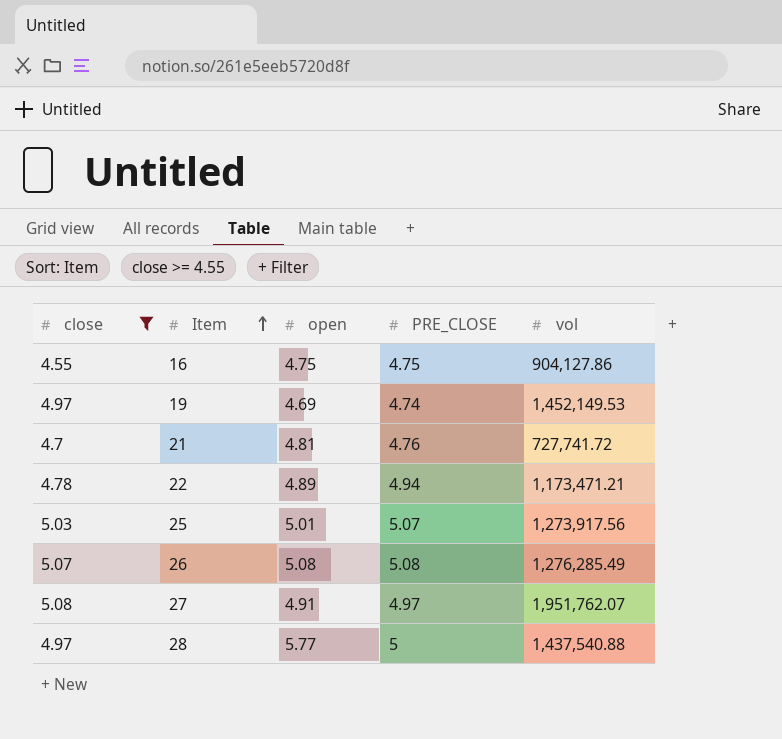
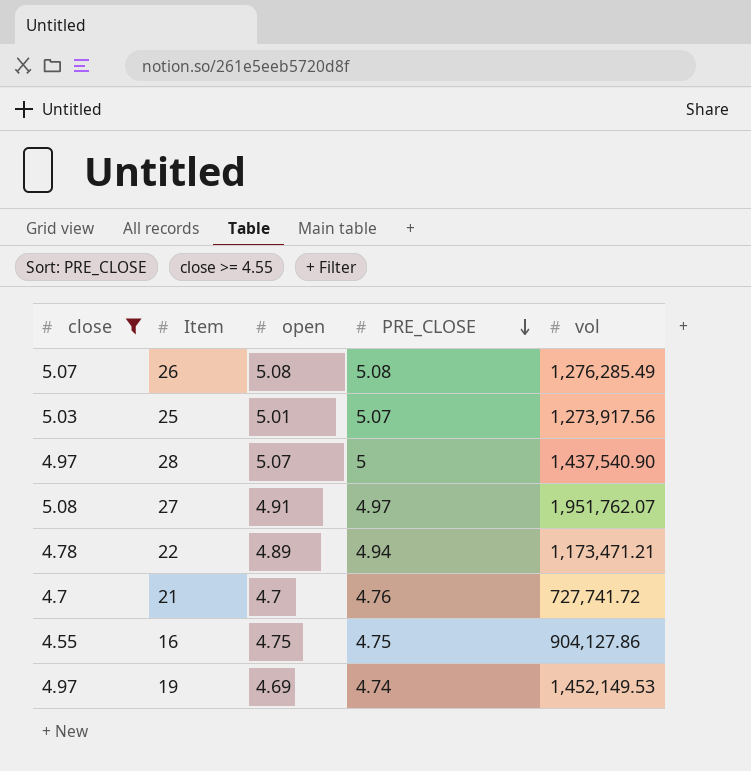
row order: Item ascending -> PRE_CLOSE descending
28 | open: 5.77 -> 5.07
28 | vol: 1,437,540.88 -> 1,437,540.90
21 | open: 4.81 -> 4.7

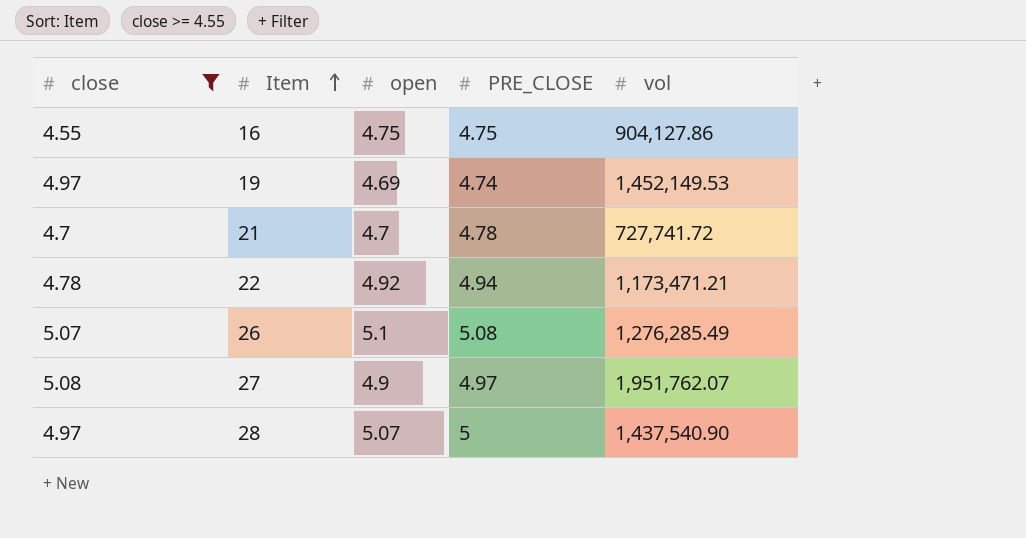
row order: PRE_CLOSE descending -> Item ascending
row 25: 5.03 | 5.01 | 5.07 | 1,273,917.56 -> none
21 | PRE_CLOSE: 4.76 -> 4.78
22 | open: 4.89 -> 4.92
26 | open: 5.08 -> 5.1
27 | open: 4.91 -> 4.9

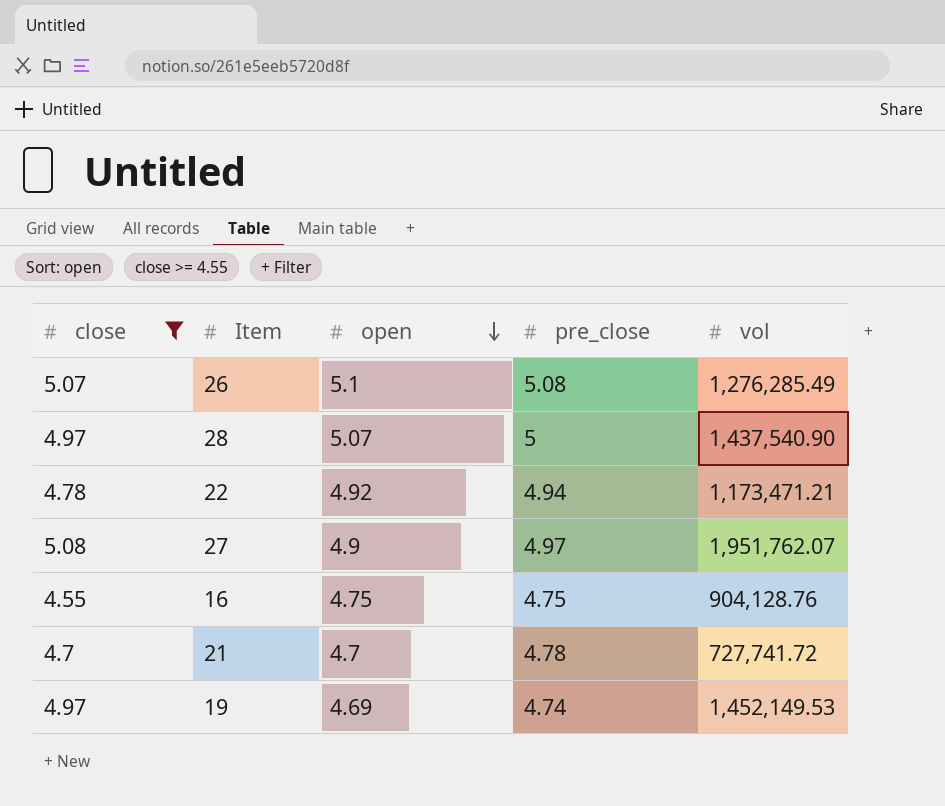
row order: Item ascending -> open descending
column name: PRE_CLOSE -> pre_close
16 | vol: 904,127.86 -> 904,128.76

